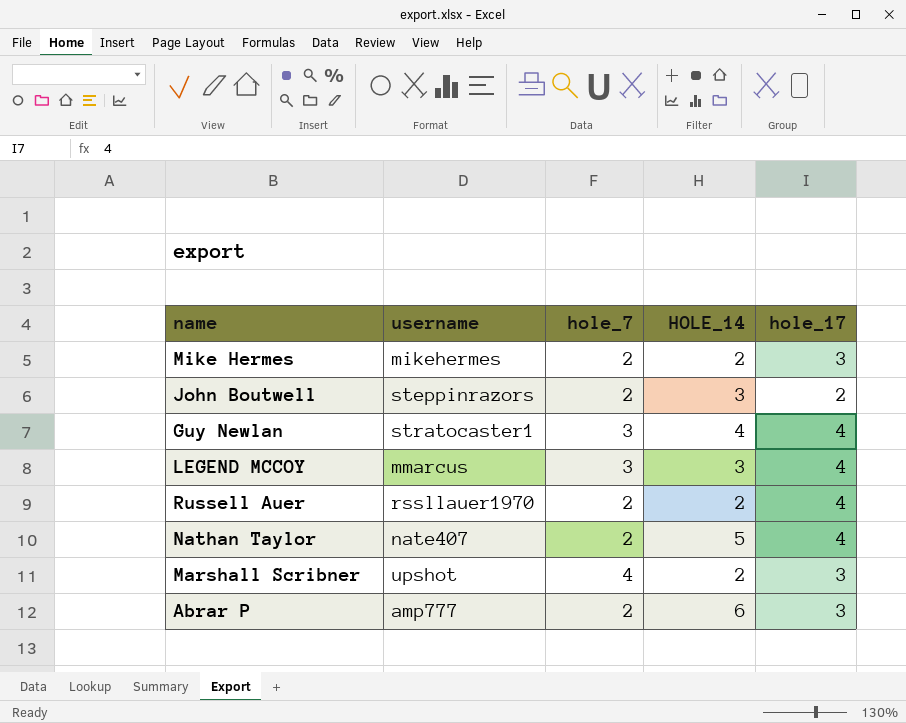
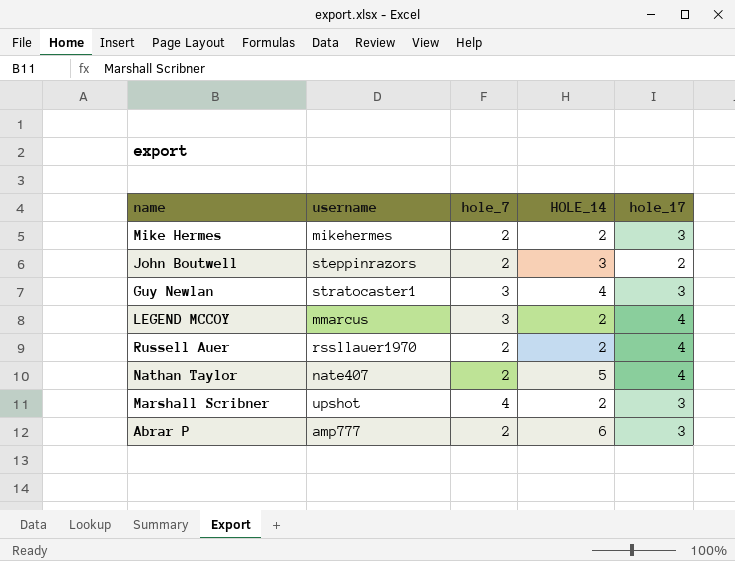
Guy Newlan | hole_17: 4 -> 3
LEGEND MCCOY | HOLE_14: 3 -> 2

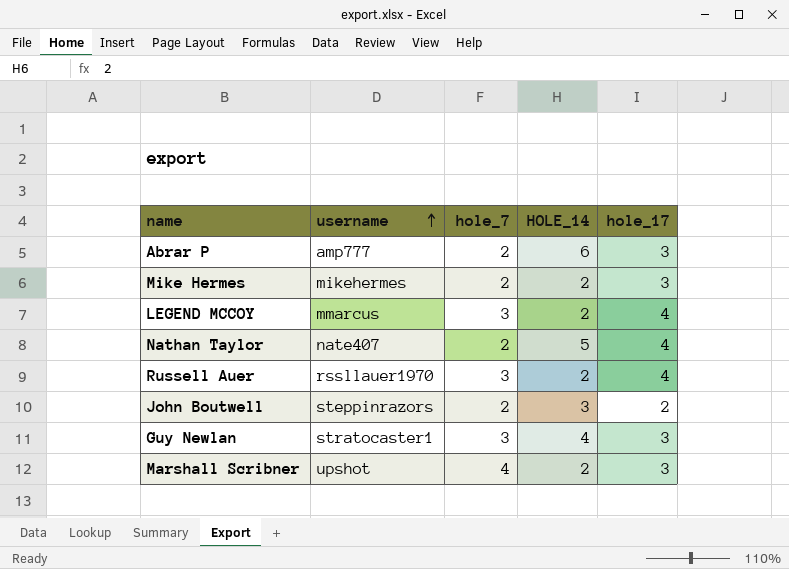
row order: none -> username ascending
Russell Auer | hole_7: 2 -> 3

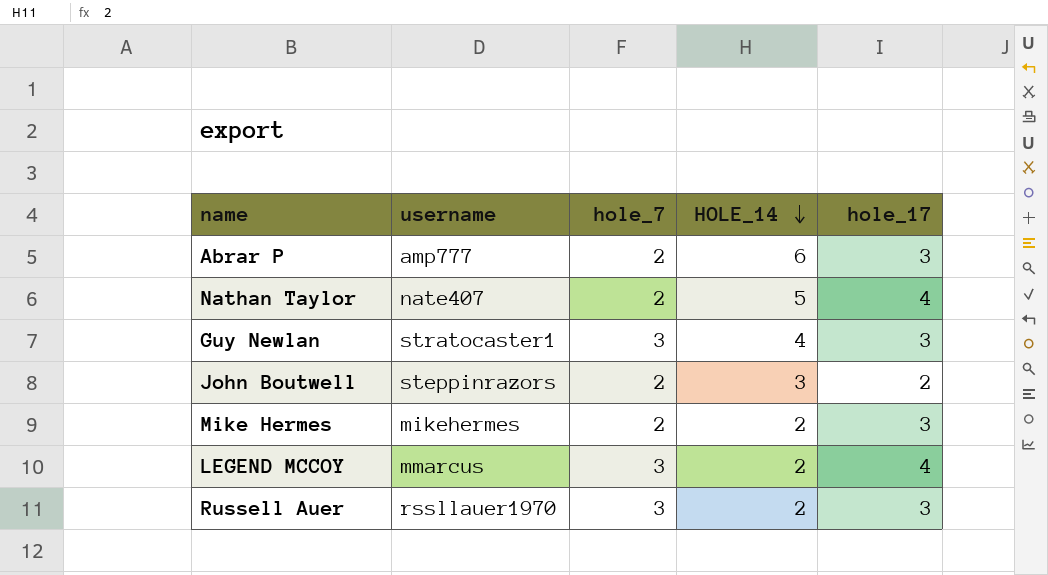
row order: username ascending -> HOLE_14 descending
row Marshall Scribner: upshot | 4 | 2 | 3 -> none
Russell Auer | hole_17: 4 -> 3

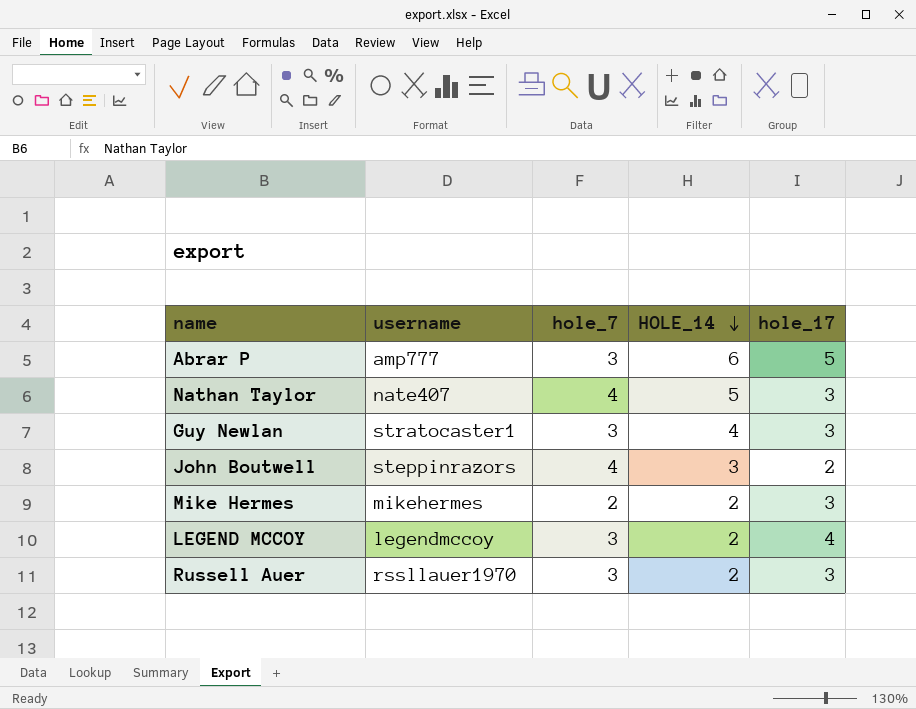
Abrar P | hole_7: 2 -> 3
Abrar P | hole_17: 3 -> 5
Nathan Taylor | hole_7: 2 -> 4
Nathan Taylor | hole_17: 4 -> 3
John Boutwell | hole_7: 2 -> 4
LEGEND MCCOY | username: mmarcus -> legendmccoy

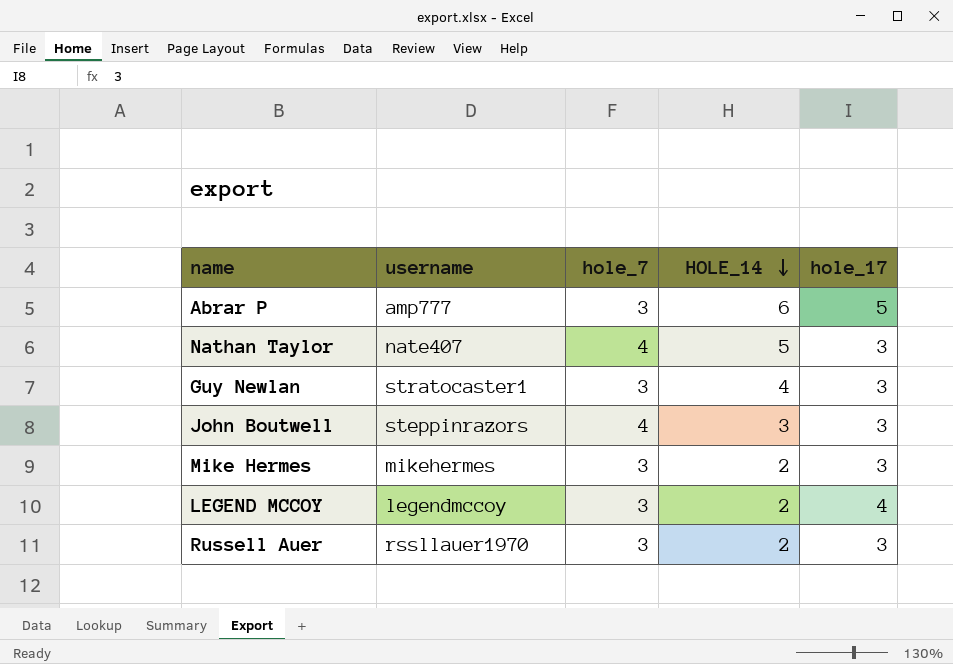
John Boutwell | hole_17: 2 -> 3
Mike Hermes | hole_7: 2 -> 3

